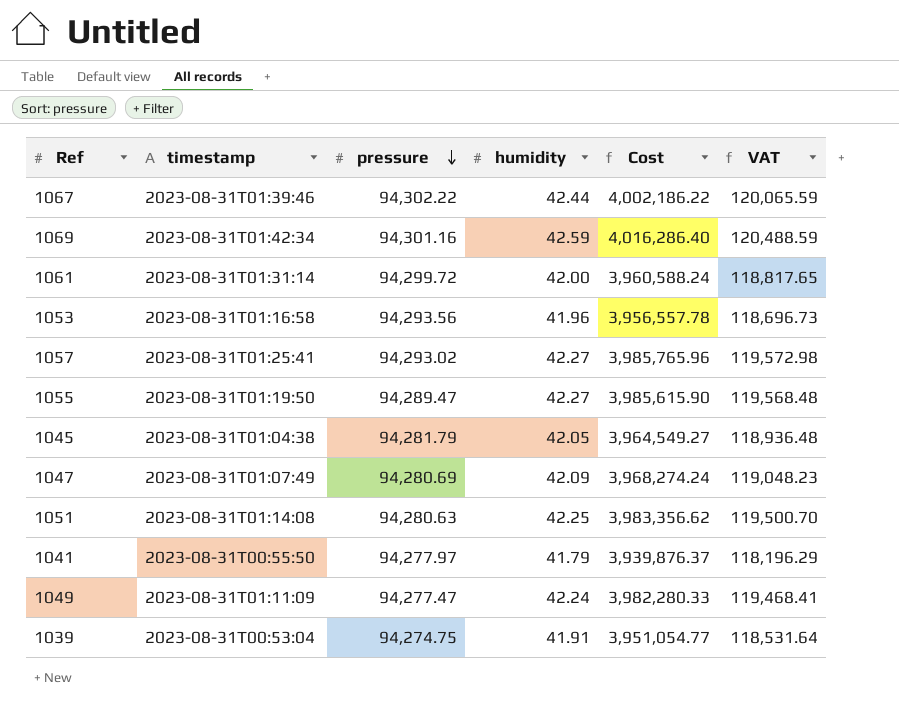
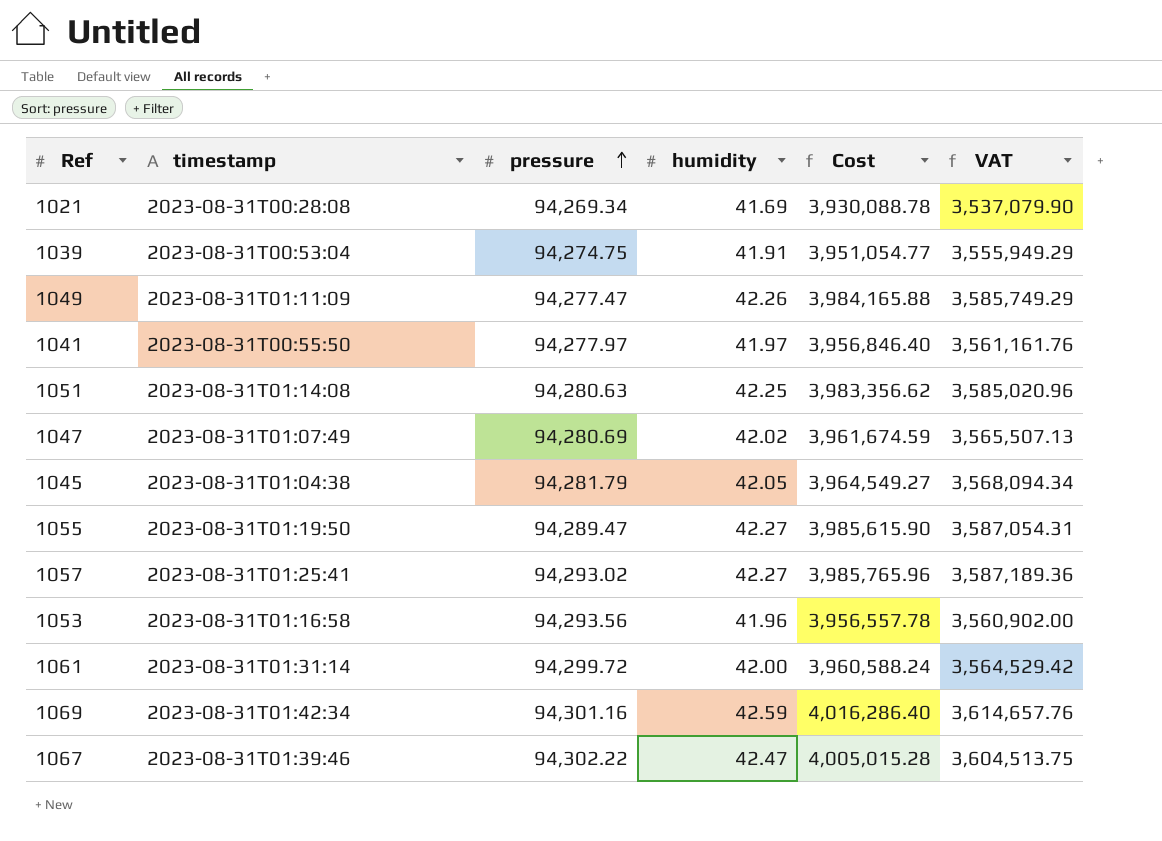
row order: pressure descending -> pressure ascending
column VAT | formula: [Cost] * 0.03 -> [Cost] * 0.9
row 1021: none -> 2023-08-31T00:28:08 | 94,269.34 | 41.69 | 3,930,088.78 | 3,537,079.90
1049 | humidity: 42.24 -> 42.26
1049 | Cost: 3,982,280.33 -> 3,984,165.88
1041 | humidity: 41.79 -> 41.97
1041 | Cost: 3,939,876.37 -> 3,956,846.40
1047 | humidity: 42.09 -> 42.02
1047 | Cost: 3,968,274.24 -> 3,961,674.59
1067 | humidity: 42.44 -> 42.47
1067 | Cost: 4,002,186.22 -> 4,005,015.28

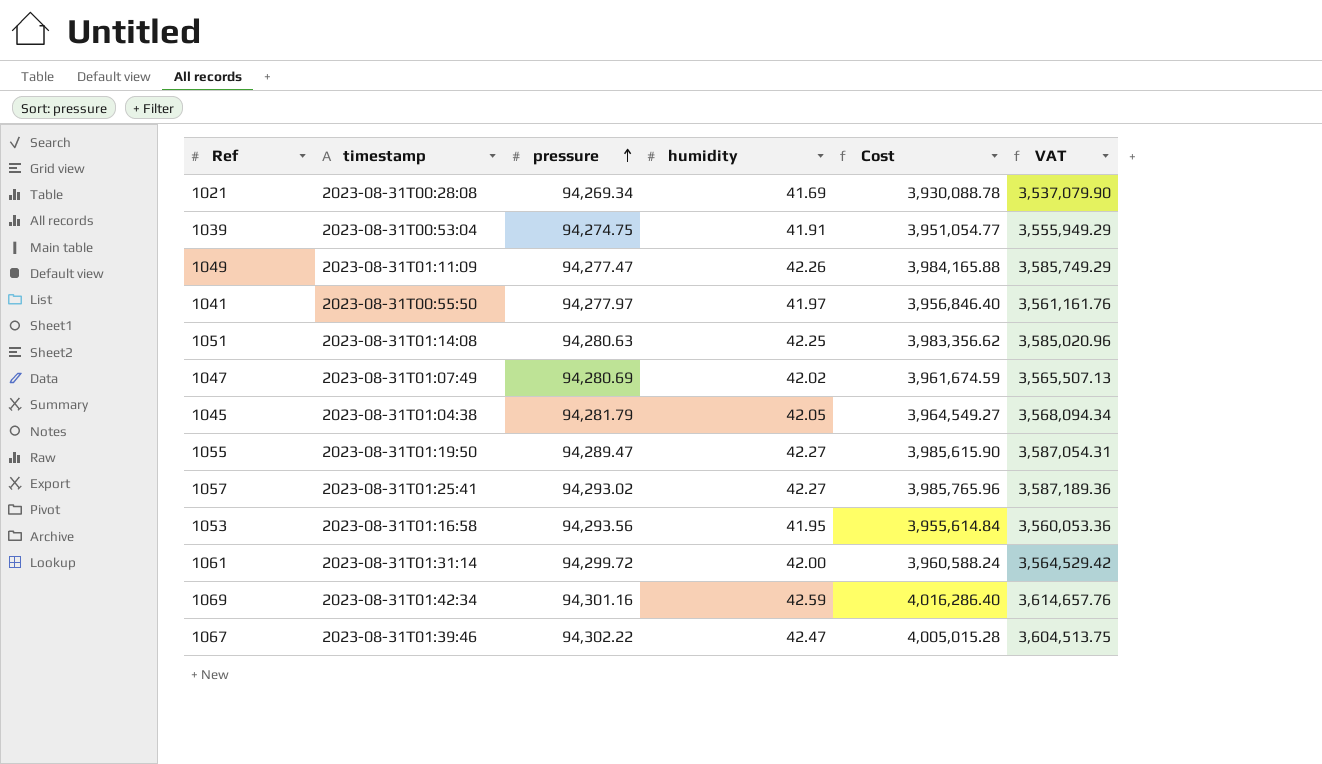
1053 | humidity: 41.96 -> 41.95
1053 | Cost: 3,956,557.78 -> 3,955,614.84
1053 | VAT: 3,560,902.00 -> 3,560,053.36

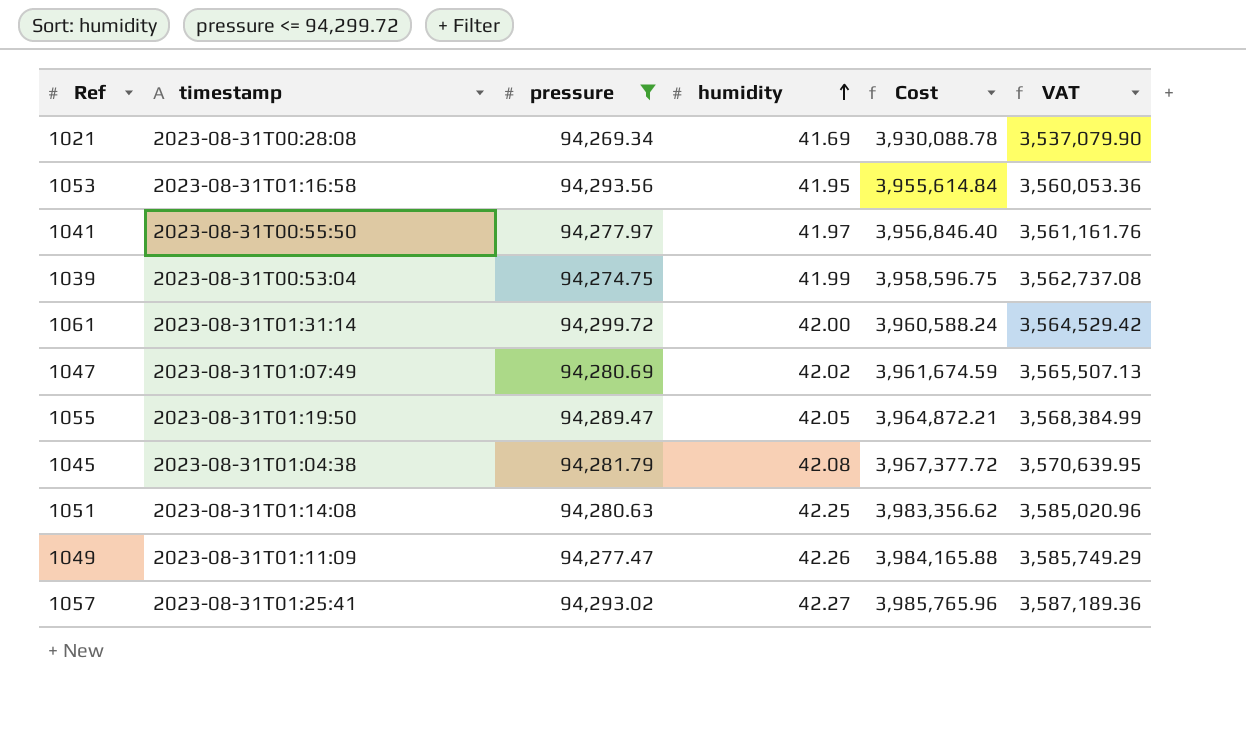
filter: none -> pressure <= 94,299.72
row order: pressure ascending -> humidity ascending
1039 | humidity: 41.91 -> 41.99
1039 | Cost: 3,951,054.77 -> 3,958,596.75
1039 | VAT: 3,555,949.29 -> 3,562,737.08
1055 | humidity: 42.27 -> 42.05
1055 | Cost: 3,985,615.90 -> 3,964,872.21
1055 | VAT: 3,587,054.31 -> 3,568,384.99
1045 | humidity: 42.05 -> 42.08
1045 | Cost: 3,964,549.27 -> 3,967,377.72
1045 | VAT: 3,568,094.34 -> 3,570,639.95

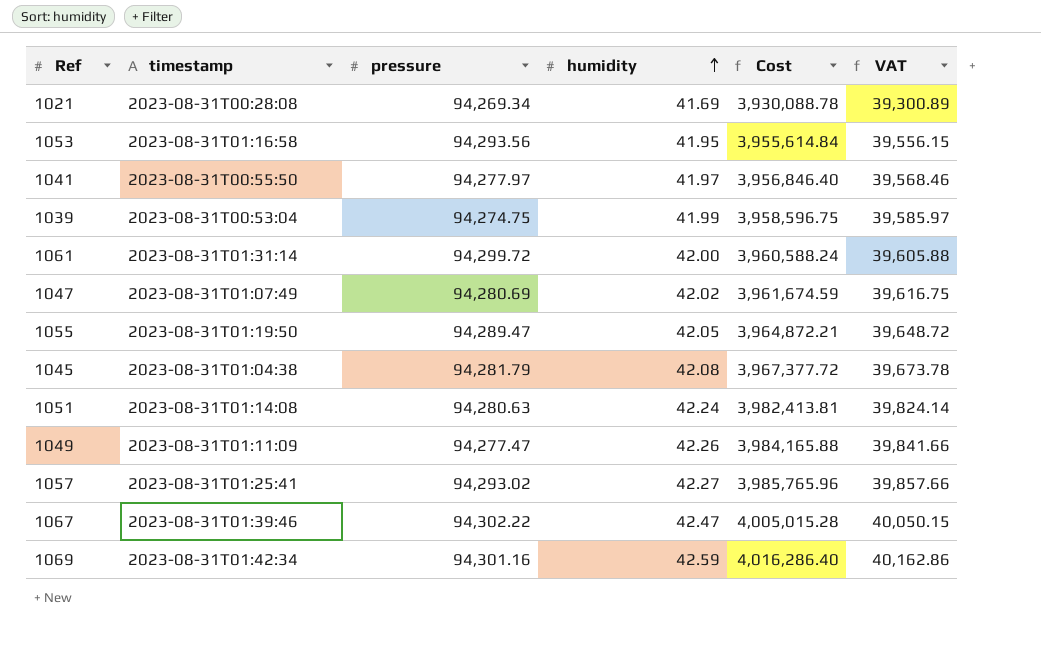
filter: pressure <= 94,299.72 -> none
column VAT | formula: [Cost] * 0.9 -> [Cost] * 0.01
1051 | humidity: 42.25 -> 42.24
1051 | Cost: 3,983,356.62 -> 3,982,413.81

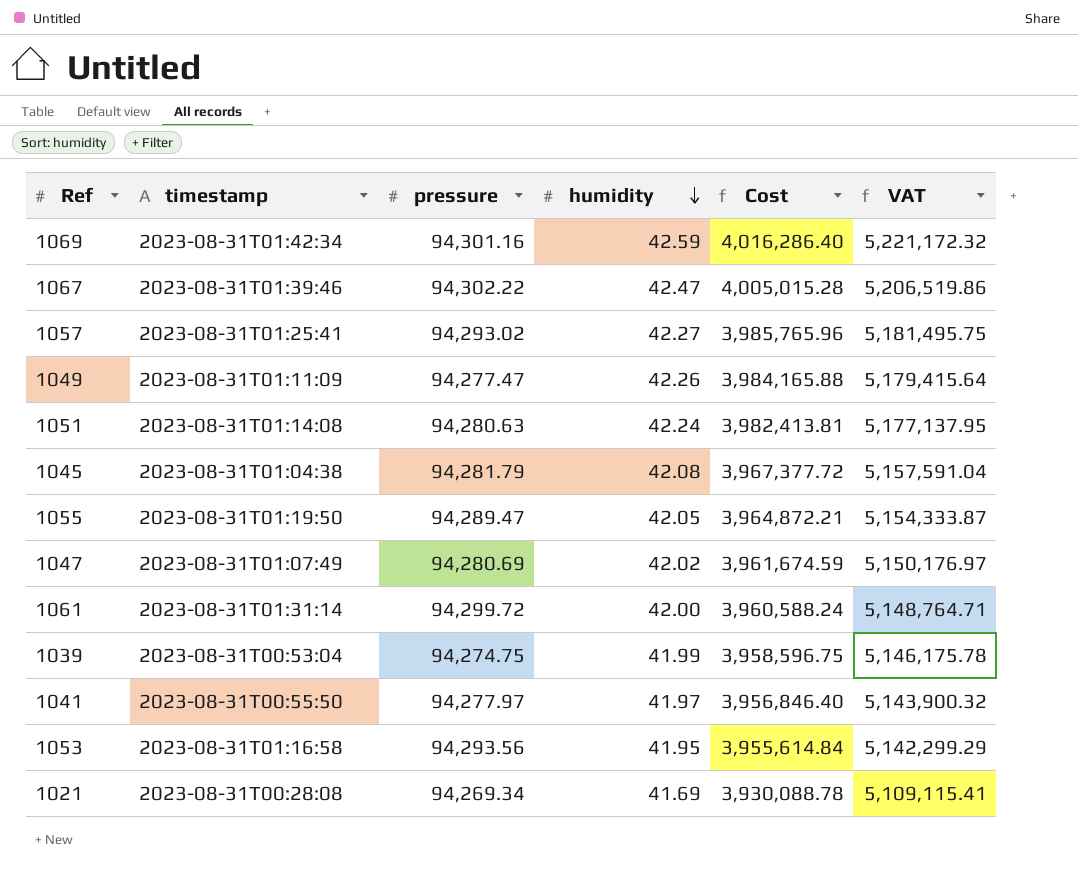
row order: humidity ascending -> humidity descending
column VAT | formula: [Cost] * 0.01 -> [Cost] * 1.3

